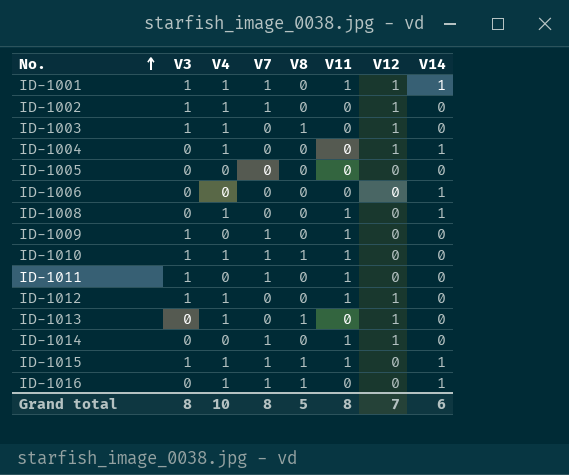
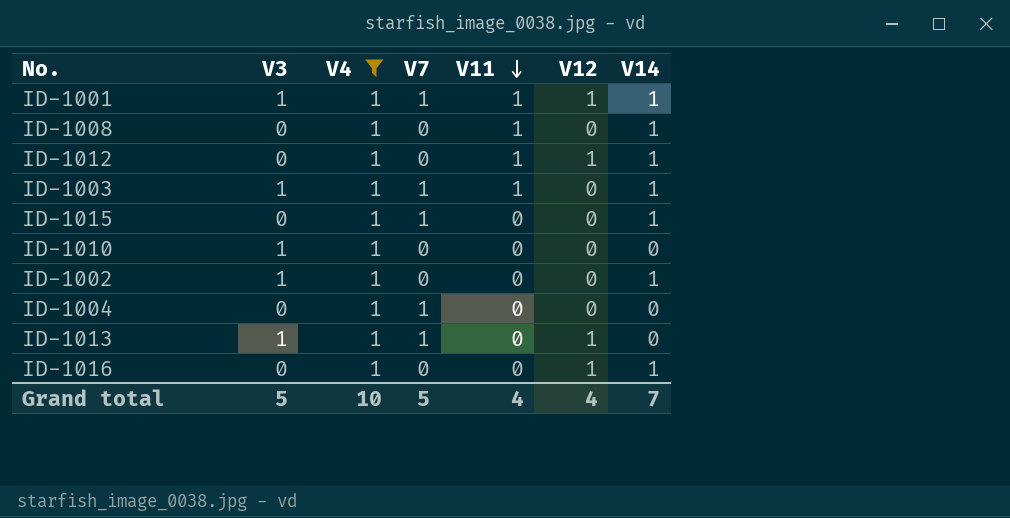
filter: none -> V4 = 1
row order: No. ascending -> V11 descending
column V8 | position: 5 -> none
ID-1012 | V3: 1 -> 0
ID-1012 | V14: 0 -> 1
ID-1003 | V7: 0 -> 1
ID-1003 | V11: 0 -> 1
ID-1003 | V12: 1 -> 0
ID-1003 | V14: 0 -> 1
ID-1015 | V3: 1 -> 0
ID-1015 | V11: 1 -> 0
ID-1010 | V7: 1 -> 0
ID-1010 | V11: 1 -> 0
ID-1002 | V7: 1 -> 0
ID-1002 | V12: 1 -> 0
ID-1002 | V14: 0 -> 1
ID-1004 | V7: 0 -> 1
ID-1004 | V12: 1 -> 0
ID-1004 | V14: 1 -> 0
ID-1013 | V3: 0 -> 1
ID-1013 | V7: 0 -> 1
ID-1016 | V7: 1 -> 0
ID-1016 | V12: 0 -> 1
Grand total | V3: 8 -> 5
Grand total | V7: 8 -> 5
Grand total | V11: 8 -> 4
Grand total | V12: 7 -> 4
Grand total | V14: 6 -> 7

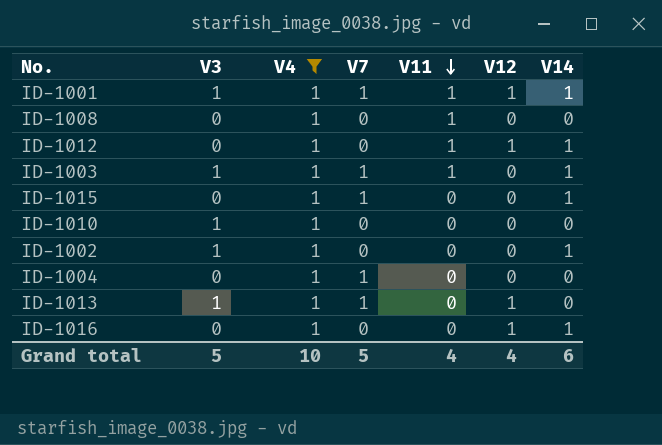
ID-1008 | V14: 1 -> 0
Grand total | V14: 7 -> 6

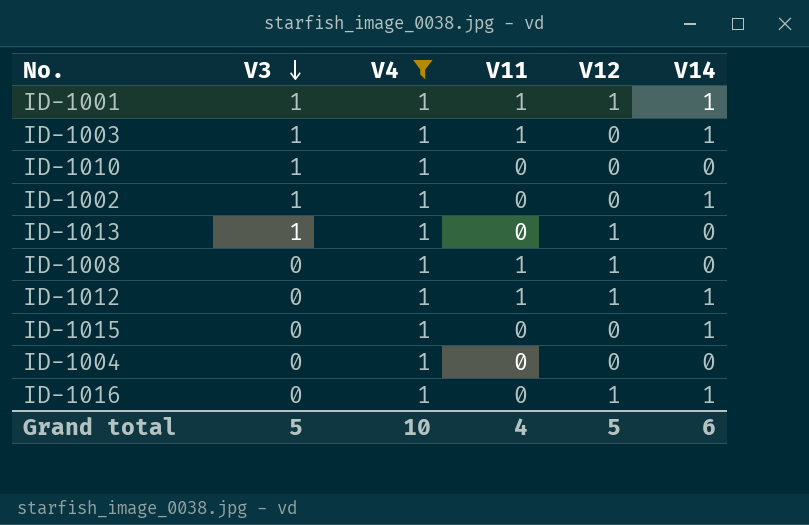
row order: V11 descending -> V3 descending
column V7 | position: 4 -> none
ID-1008 | V12: 0 -> 1
Grand total | V12: 4 -> 5

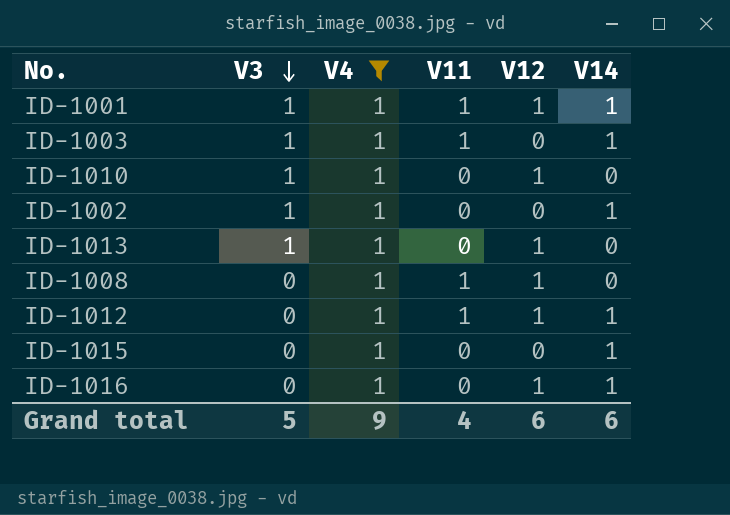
row ID-1004: 0 | 1 | 0 | 0 | 0 -> none
ID-1010 | V12: 0 -> 1
Grand total | V4: 10 -> 9
Grand total | V12: 5 -> 6

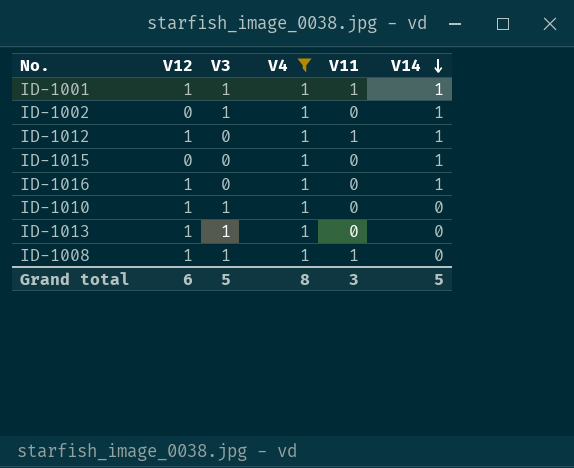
row order: V3 descending -> V14 descending
column V12 | position: 5 -> 2
row ID-1003: 1 | 1 | 1 | 0 | 1 -> none
ID-1008 | V3: 0 -> 1
Grand total | V4: 9 -> 8
Grand total | V11: 4 -> 3
Grand total | V14: 6 -> 5

